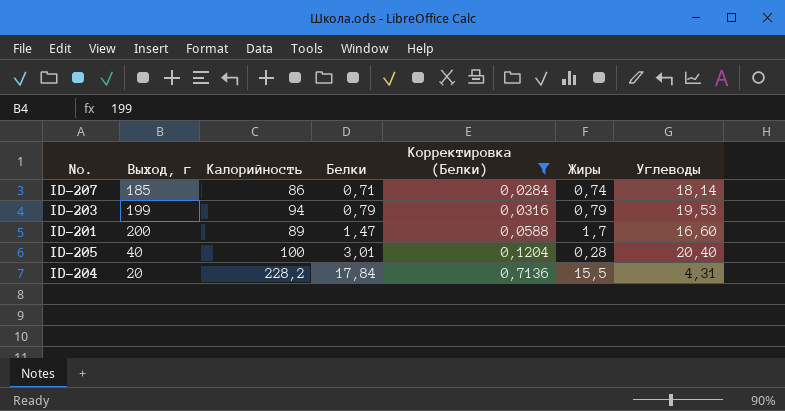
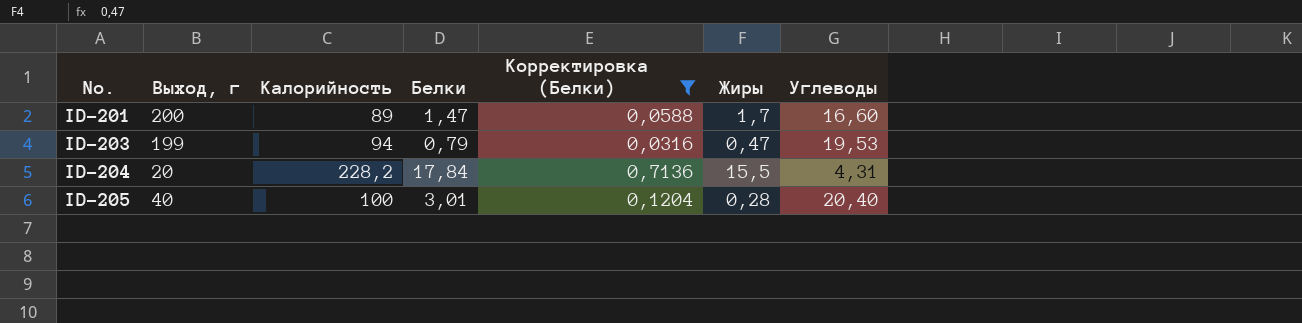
row order: Белки ascending -> No. ascending
row ID-207: 185 | 86 | 0,71 | 0,0284 | 0,74 | 18,14 -> none
ID-203 | Жиры: 0,79 -> 0,47

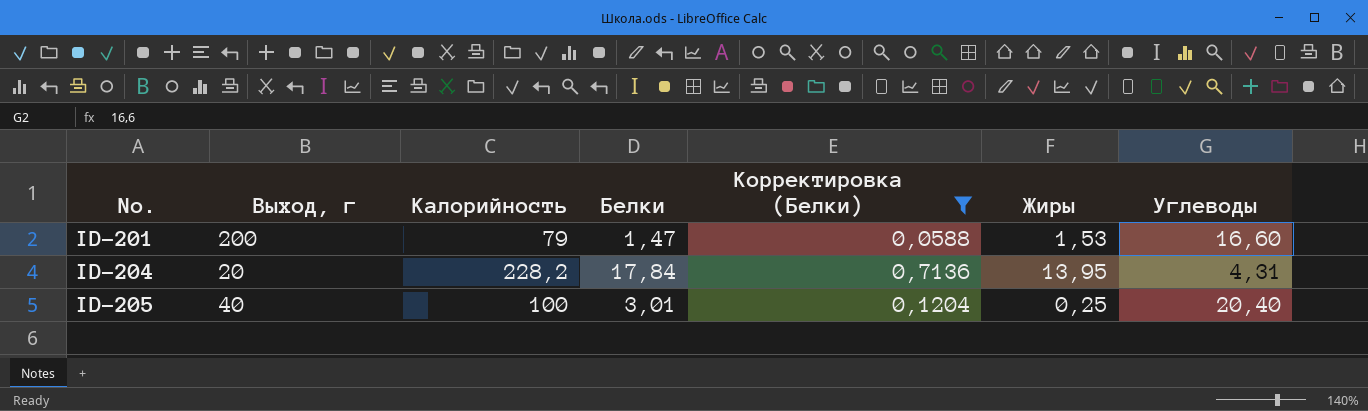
row ID-203: 199 | 94 | 0,79 | 0,0316 | 0,47 | 19,53 -> none
ID-201 | Калорийность: 89 -> 79
ID-201 | Жиры: 1,7 -> 1,53
ID-204 | Жиры: 15,5 -> 13,95
ID-205 | Жиры: 0,28 -> 0,25

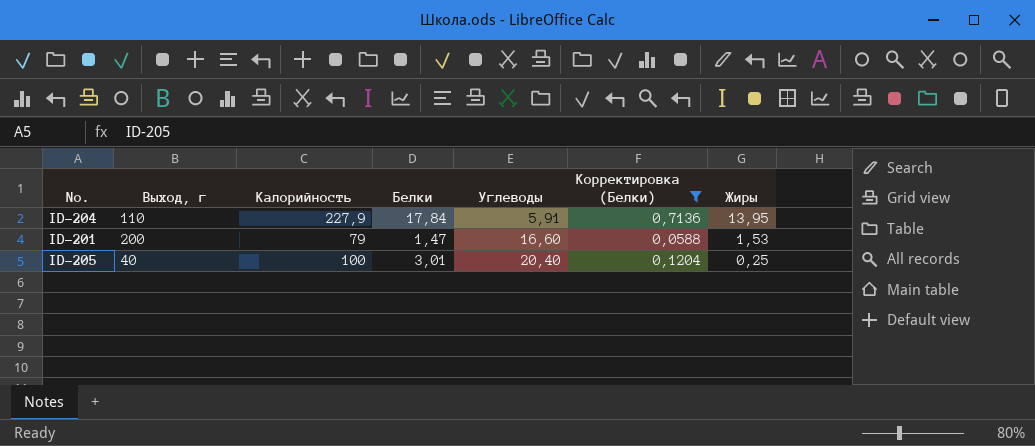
row order: No. ascending -> Углеводы ascending
column Углеводы | position: 7 -> 5
ID-204 | Выход, г: 20 -> 110
ID-204 | Калорийность: 228,2 -> 227,9
ID-204 | Углеводы: 4,31 -> 5,91

